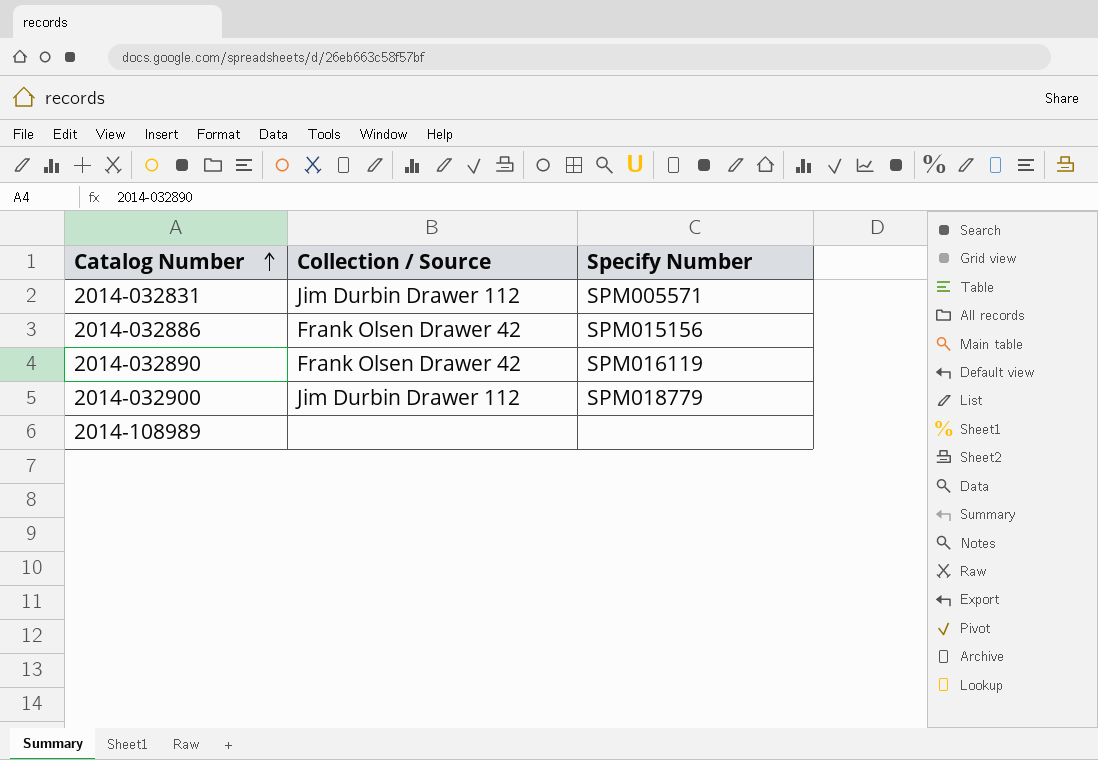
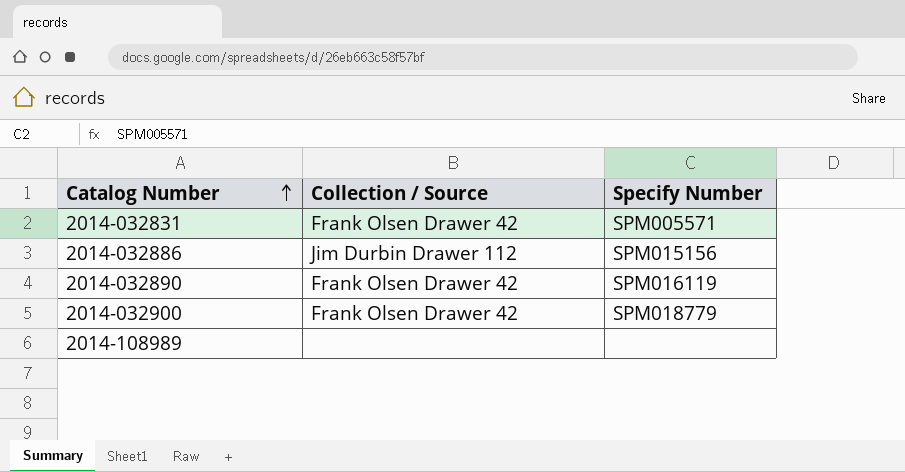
2014-032831 | Collection / Source: Jim Durbin Drawer 112 -> Frank Olsen Drawer 42
2014-032886 | Collection / Source: Frank Olsen Drawer 42 -> Jim Durbin Drawer 112
2014-032900 | Collection / Source: Jim Durbin Drawer 112 -> Frank Olsen Drawer 42

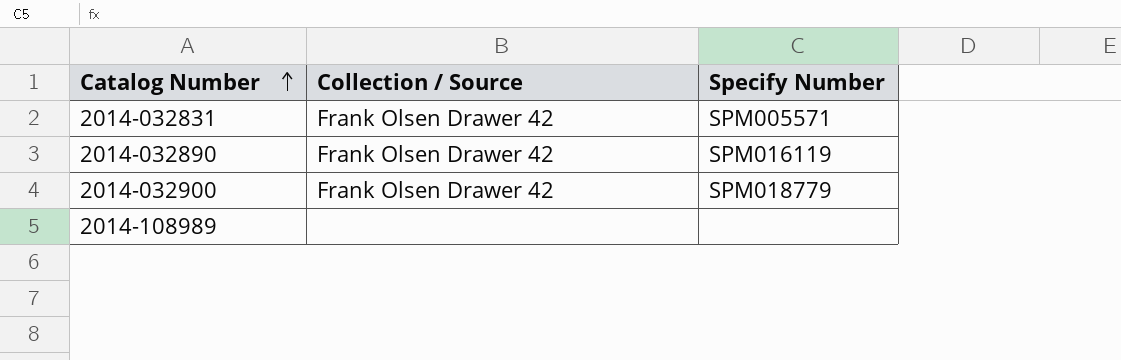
row 2014-032886: Jim Durbin Drawer 112 | SPM015156 -> none

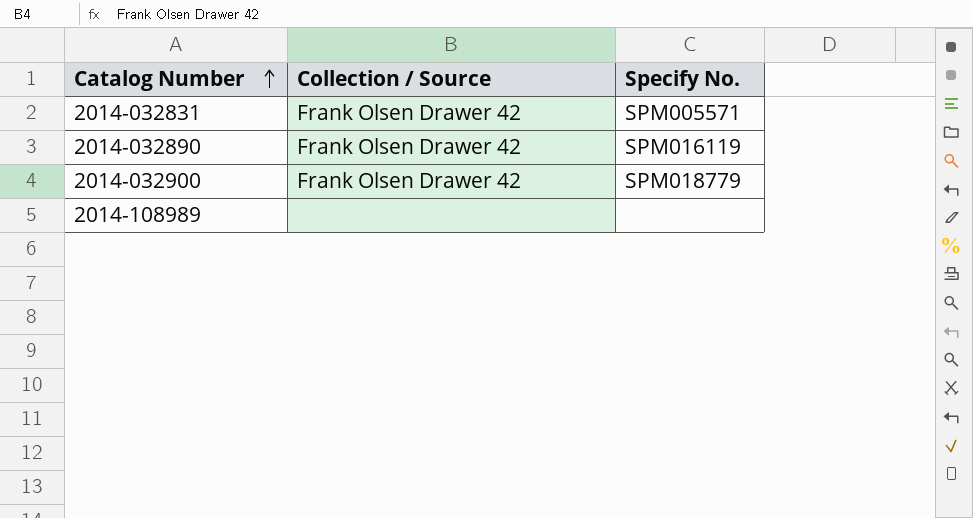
column name: Specify Number -> Specify No.

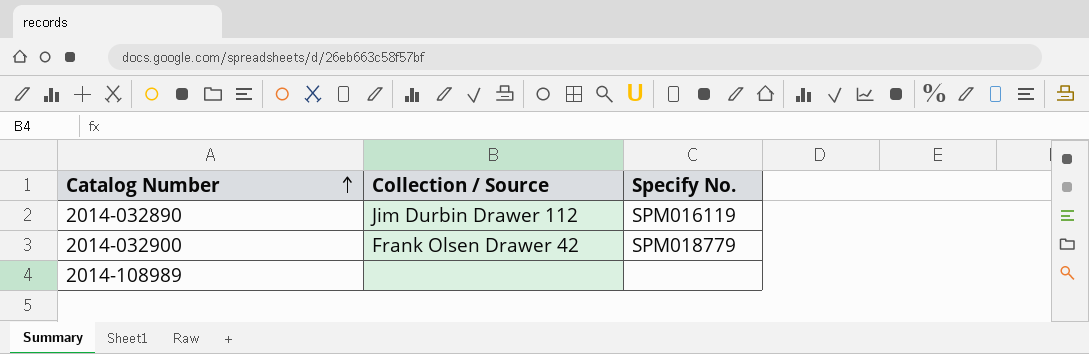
row 2014-032831: Frank Olsen Drawer 42 | SPM005571 -> none
2014-032890 | Collection / Source: Frank Olsen Drawer 42 -> Jim Durbin Drawer 112

